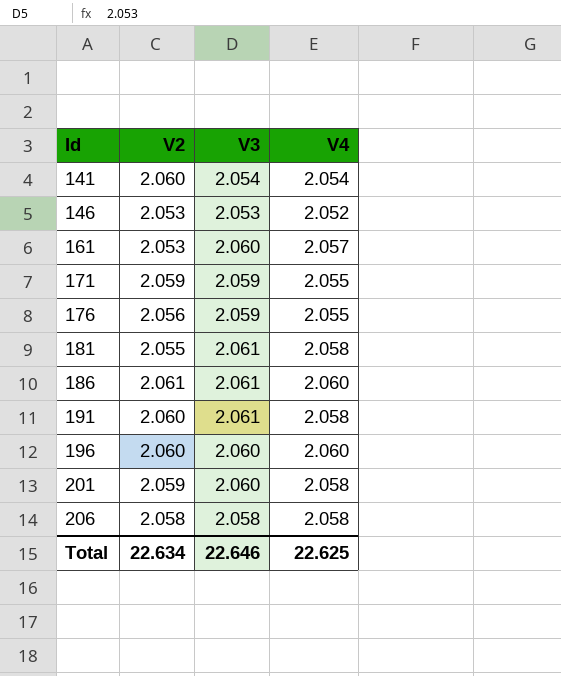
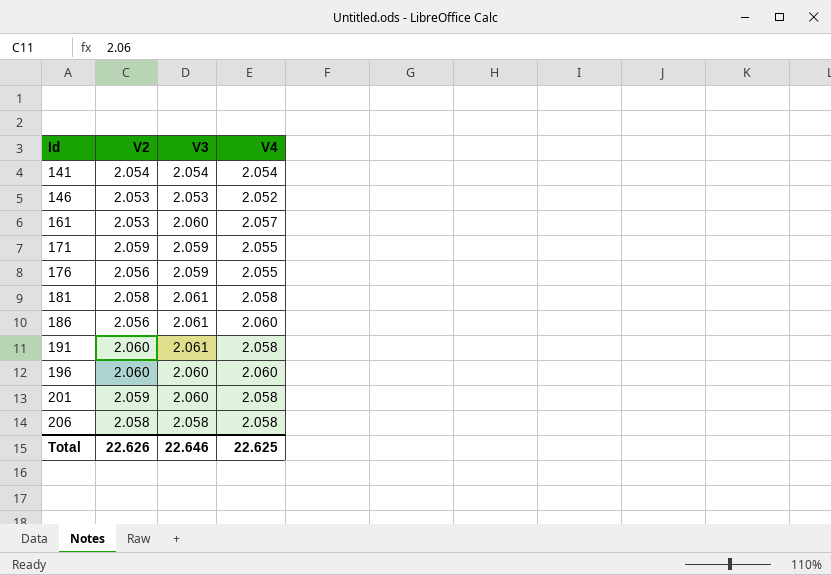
141 | V2: 2.060 -> 2.054
181 | V2: 2.055 -> 2.058
186 | V2: 2.061 -> 2.056
Total | V2: 22.634 -> 22.626

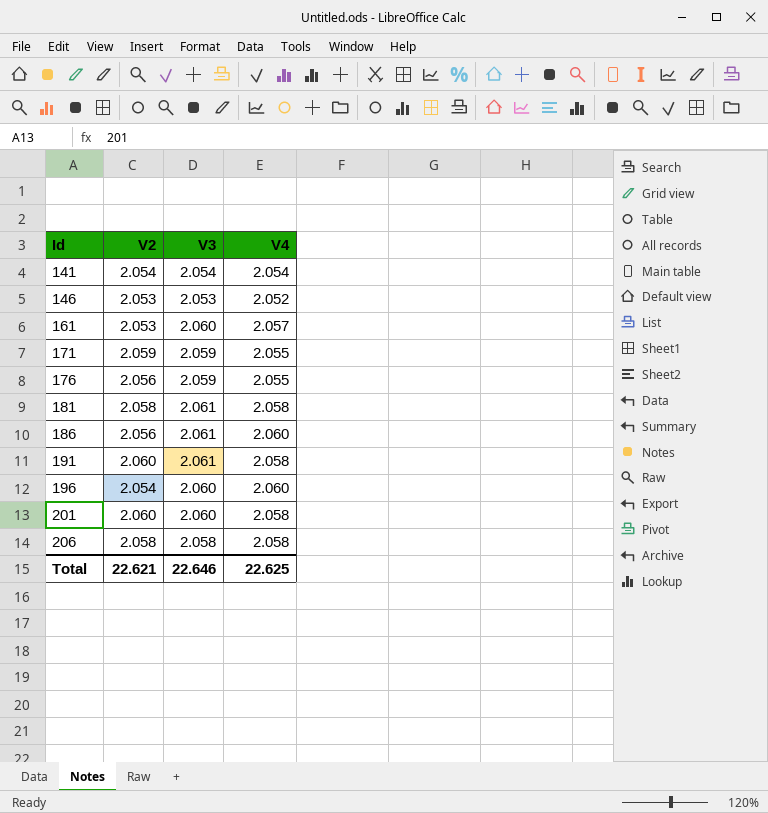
196 | V2: 2.060 -> 2.054
201 | V2: 2.059 -> 2.060
Total | V2: 22.626 -> 22.621

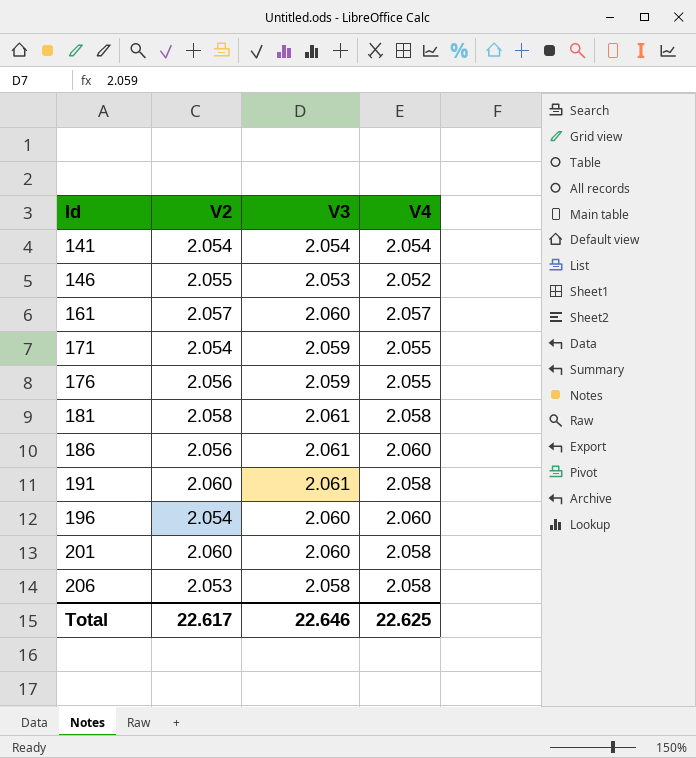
146 | V2: 2.053 -> 2.055
161 | V2: 2.053 -> 2.057
171 | V2: 2.059 -> 2.054
206 | V2: 2.058 -> 2.053
Total | V2: 22.621 -> 22.617

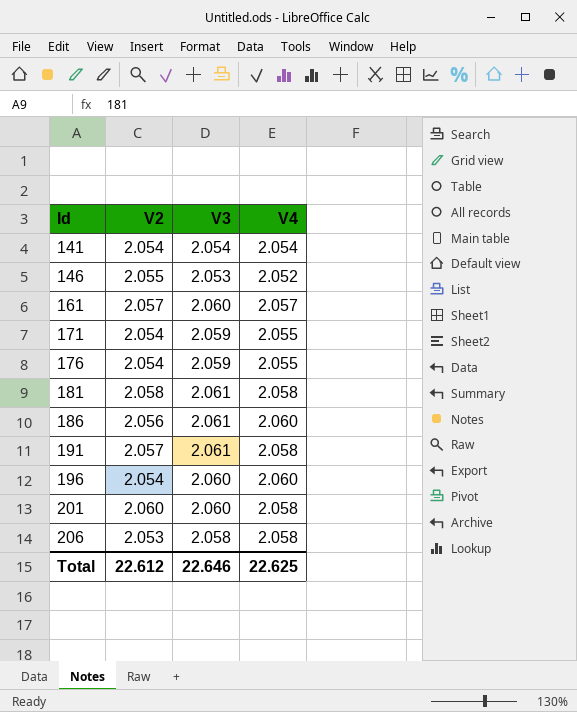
176 | V2: 2.056 -> 2.054
191 | V2: 2.060 -> 2.057
Total | V2: 22.617 -> 22.612

